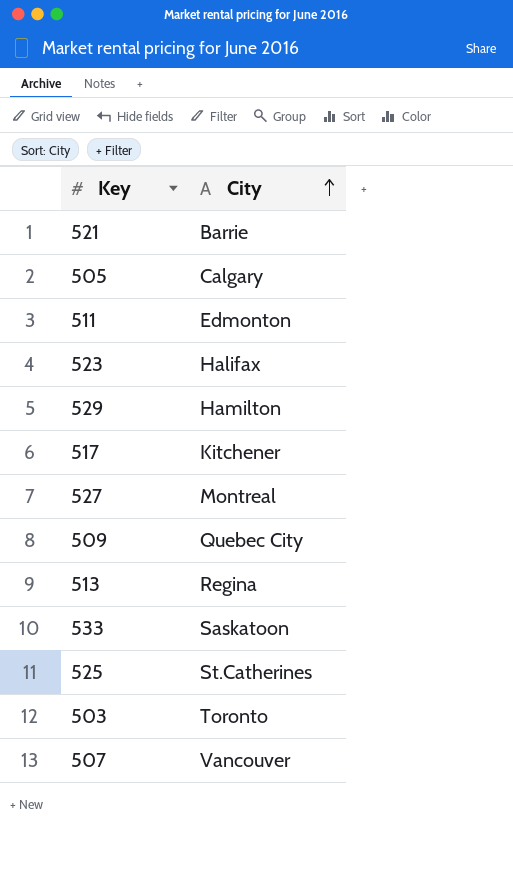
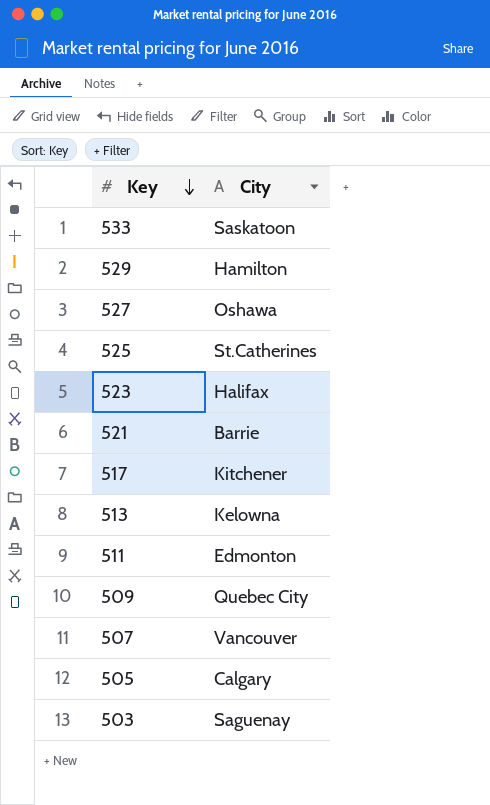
row order: City ascending -> Key descending
527 | City: Montreal -> Oshawa
513 | City: Regina -> Kelowna
503 | City: Toronto -> Saguenay

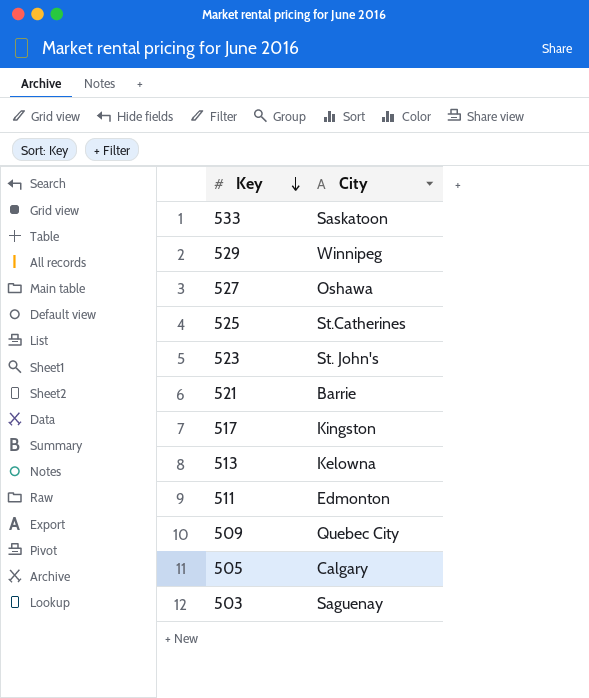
row 507: Vancouver -> none
529 | City: Hamilton -> Winnipeg
523 | City: Halifax -> St. John's
517 | City: Kitchener -> Kingston

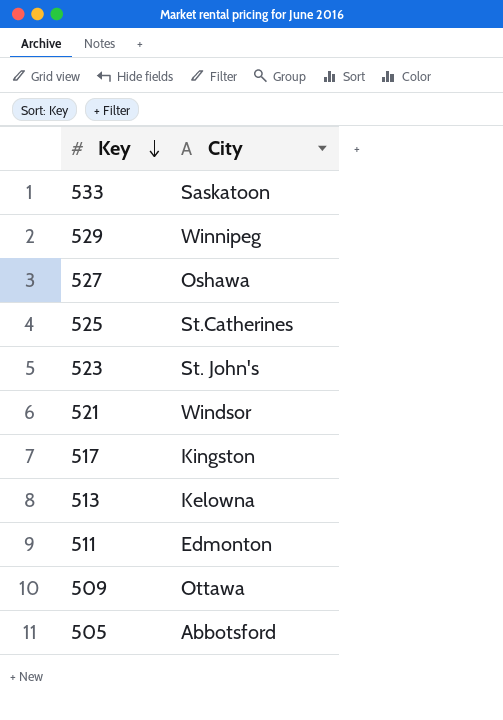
row 503: Saguenay -> none
521 | City: Barrie -> Windsor
509 | City: Quebec City -> Ottawa
505 | City: Calgary -> Abbotsford

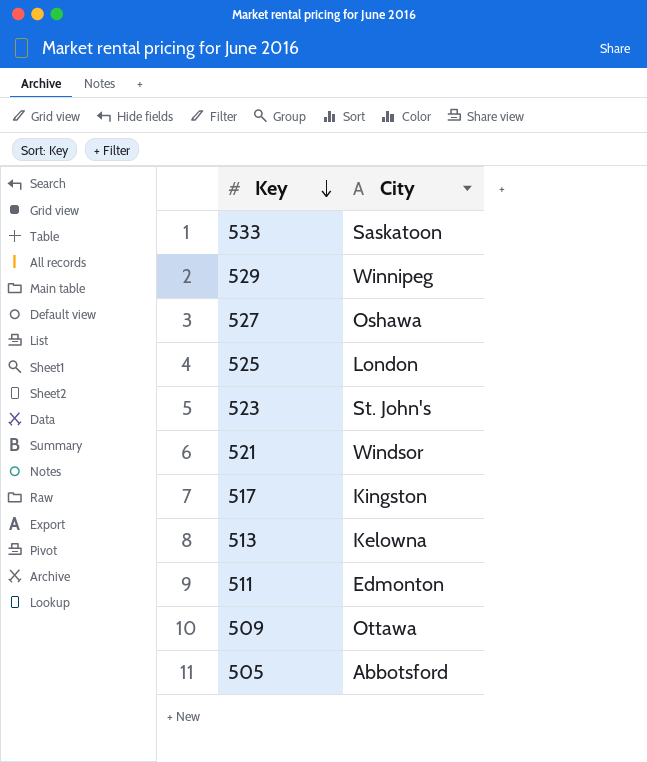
525 | City: St.Catherines -> London

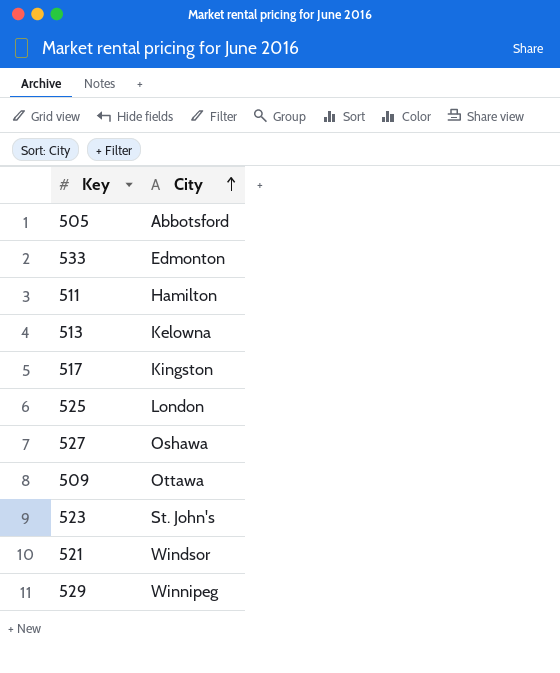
row order: Key descending -> City ascending
533 | City: Saskatoon -> Edmonton
511 | City: Edmonton -> Hamilton

